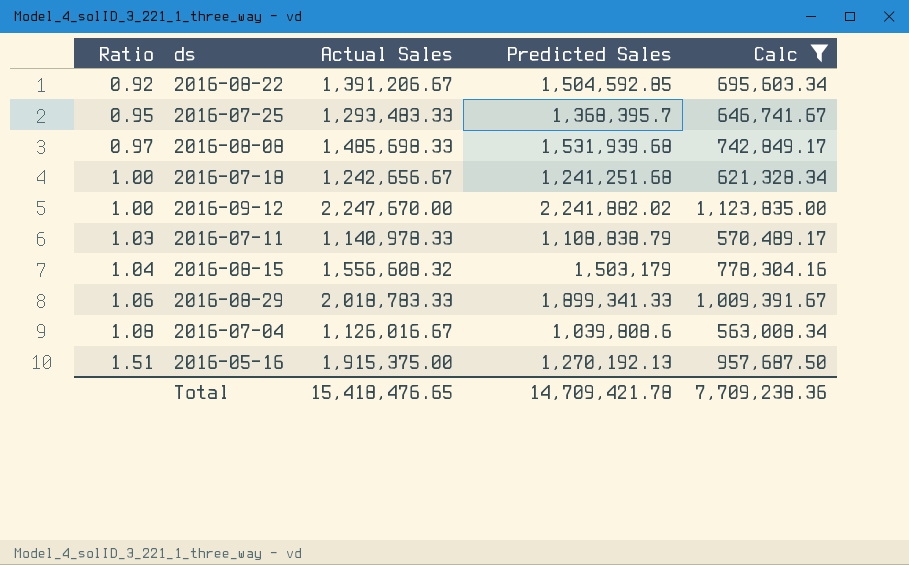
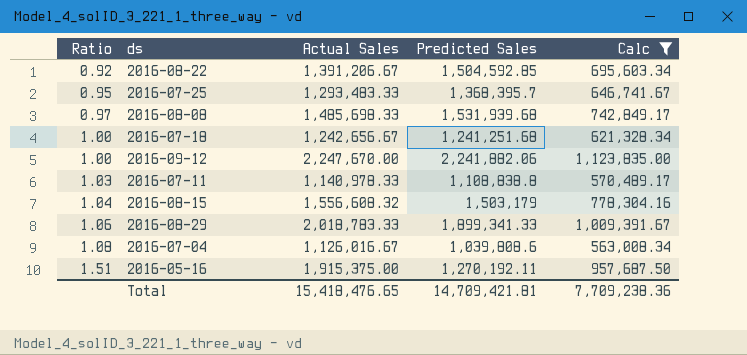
2016-09-12 | Predicted Sales: 2,241,882.02 -> 2,241,882.06
2016-07-11 | Predicted Sales: 1,108,838.79 -> 1,108,838.8
2016-05-16 | Predicted Sales: 1,270,192.13 -> 1,270,192.11
Total | Predicted Sales: 14,709,421.78 -> 14,709,421.81

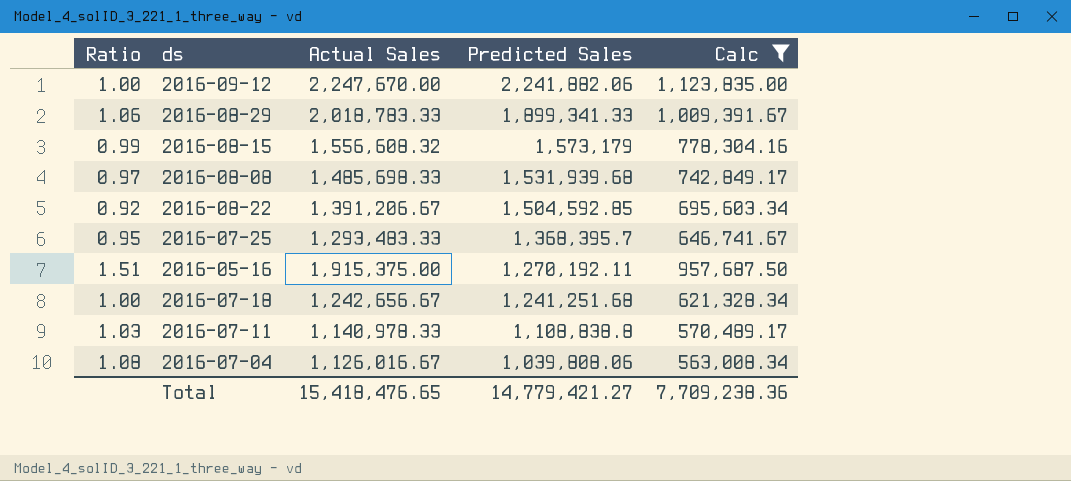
row order: Ratio ascending -> Predicted Sales descending
2016-08-15 | Ratio: 1.04 -> 0.99
2016-08-15 | Predicted Sales: 1,503,179 -> 1,573,179
2016-07-04 | Predicted Sales: 1,039,808.6 -> 1,039,808.06
Total | Predicted Sales: 14,709,421.81 -> 14,779,421.27

